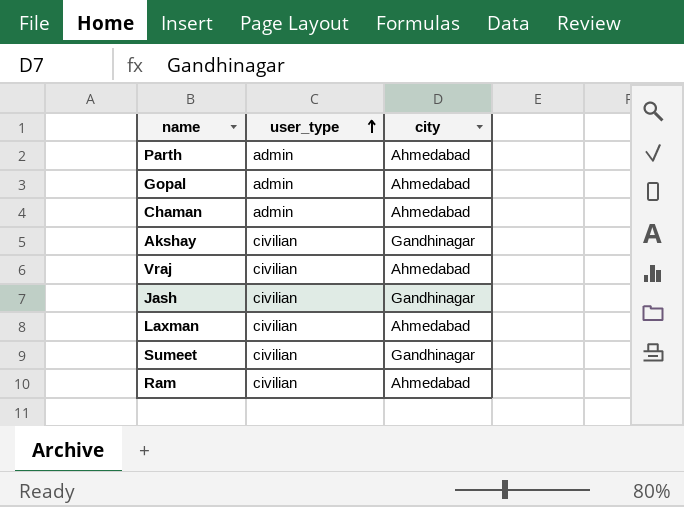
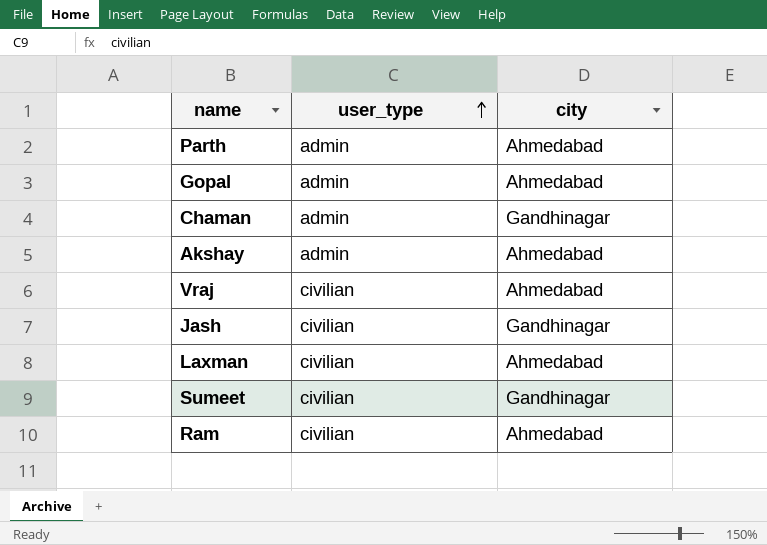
Chaman | city: Ahmedabad -> Gandhinagar
Akshay | user_type: civilian -> admin
Akshay | city: Gandhinagar -> Ahmedabad

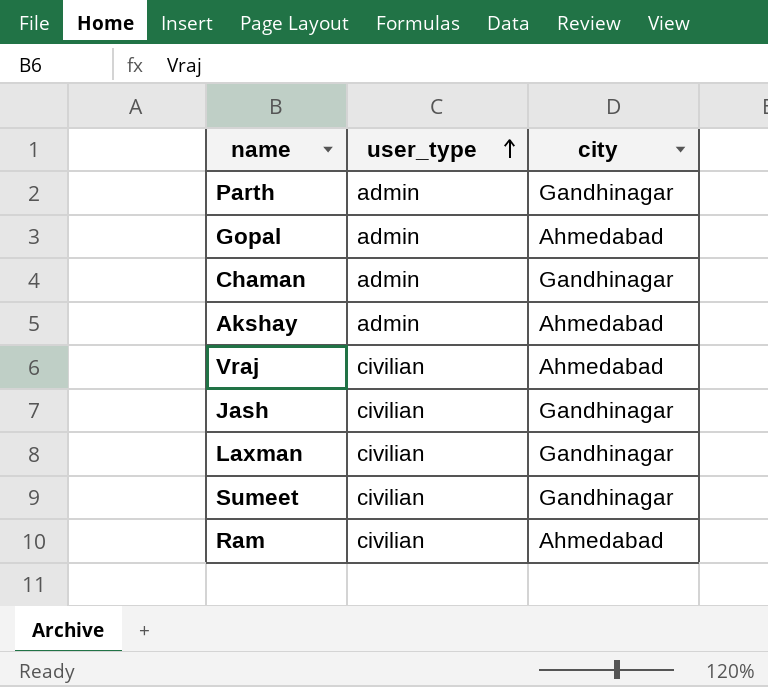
Parth | city: Ahmedabad -> Gandhinagar
Laxman | city: Ahmedabad -> Gandhinagar

